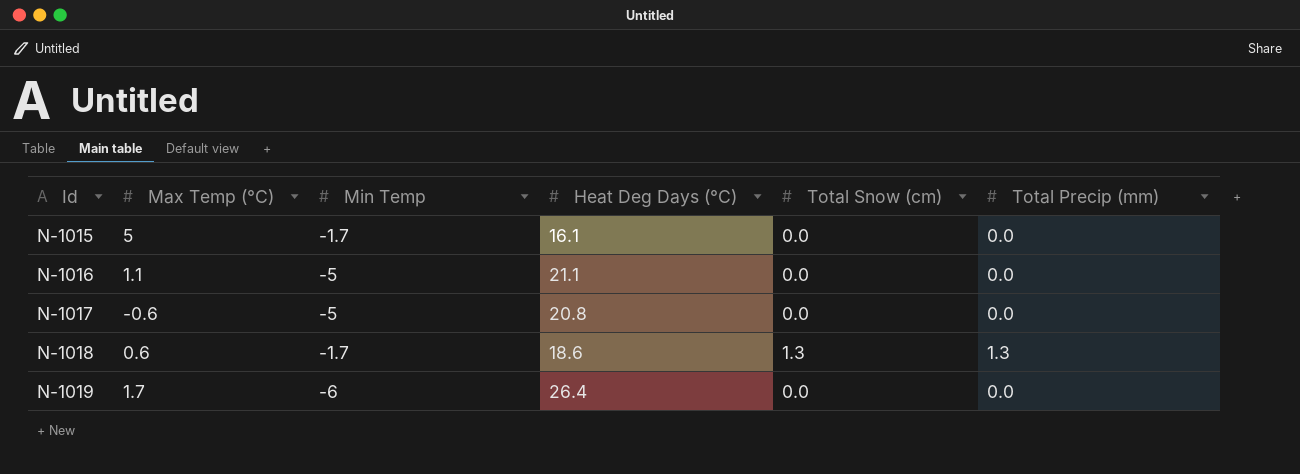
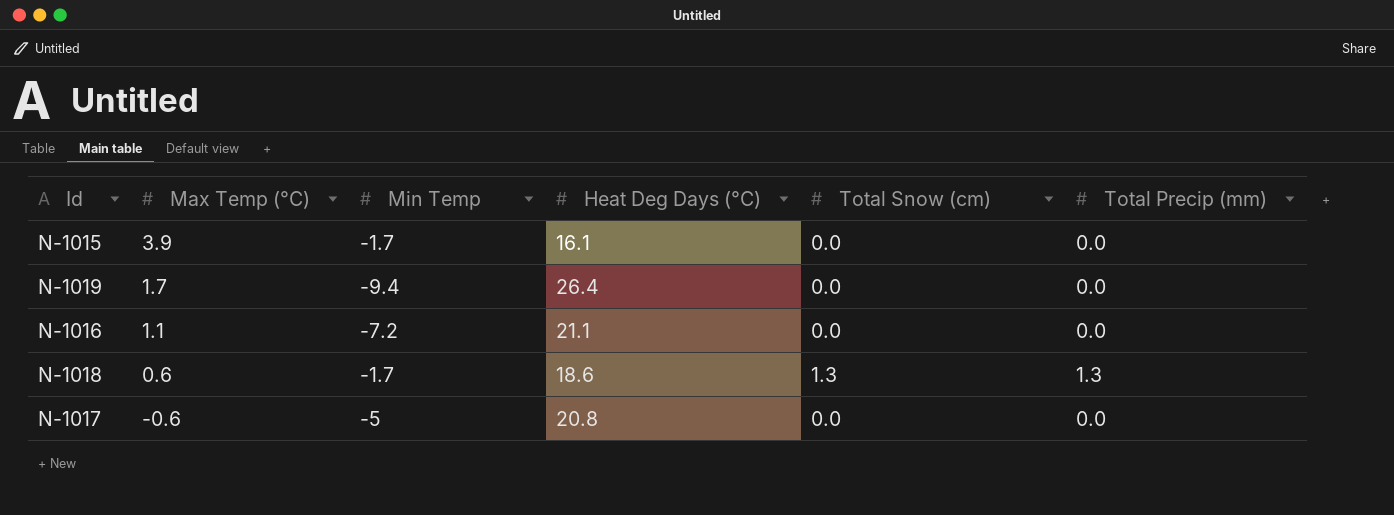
row order: Id ascending -> Max Temp (°C) descending
N-1015 | Max Temp (°C): 5 -> 3.9
N-1019 | Min Temp: -6 -> -9.4
N-1016 | Min Temp: -5 -> -7.2

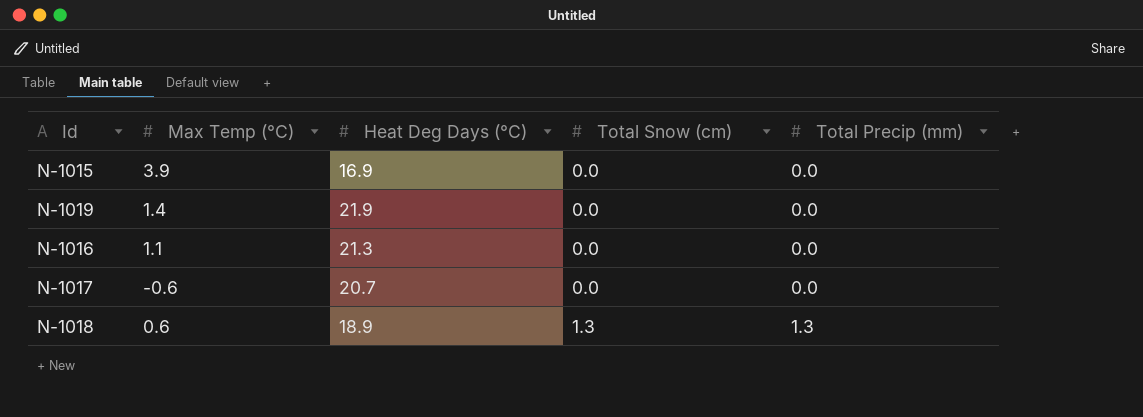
row order: Max Temp (°C) descending -> Total Snow (cm) ascending
column Min Temp | position: 3 -> none
N-1015 | Heat Deg Days (°C): 16.1 -> 16.9
N-1019 | Max Temp (°C): 1.7 -> 1.4
N-1019 | Heat Deg Days (°C): 26.4 -> 21.9
N-1016 | Heat Deg Days (°C): 21.1 -> 21.3
N-1017 | Heat Deg Days (°C): 20.8 -> 20.7
N-1018 | Heat Deg Days (°C): 18.6 -> 18.9

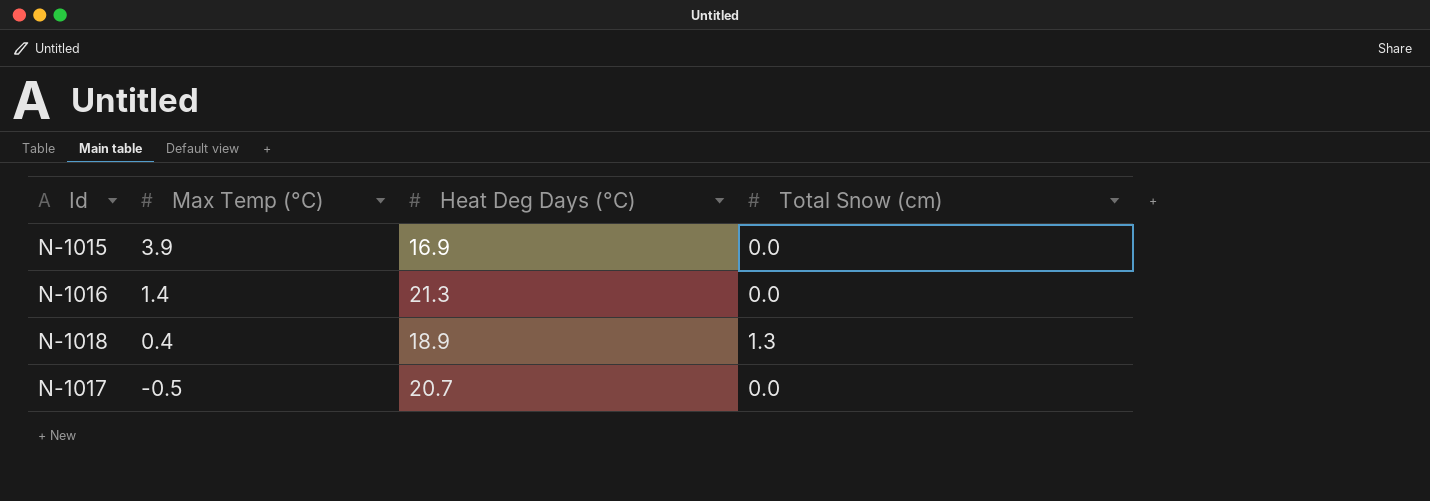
row order: Total Snow (cm) ascending -> Max Temp (°C) descending
column Total Precip (mm) | position: 5 -> none
row N-1019: 1.4 | 21.9 | 0.0 | 0.0 -> none
N-1016 | Max Temp (°C): 1.1 -> 1.4
N-1018 | Max Temp (°C): 0.6 -> 0.4
N-1017 | Max Temp (°C): -0.6 -> -0.5

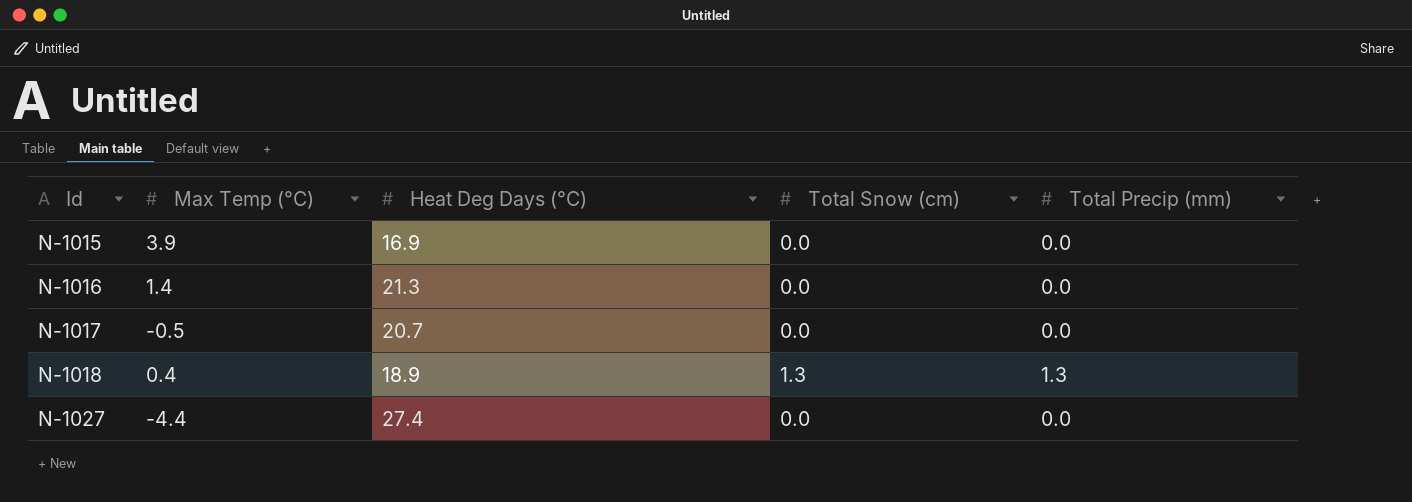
row order: Max Temp (°C) descending -> Id ascending
column Total Precip (mm) | position: none -> 5
row N-1027: none -> -4.4 | 27.4 | 0.0 | 0.0

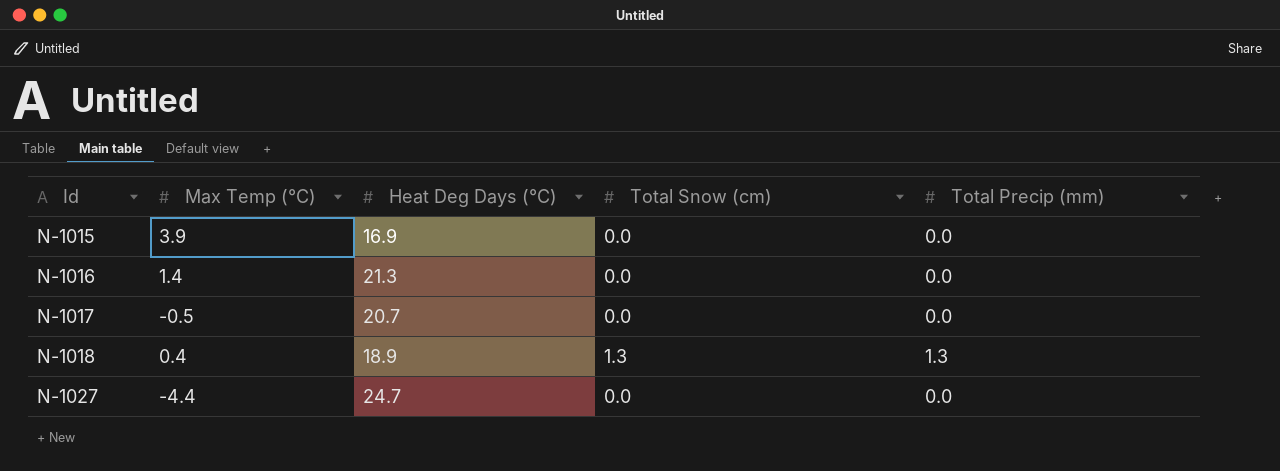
N-1027 | Heat Deg Days (°C): 27.4 -> 24.7

